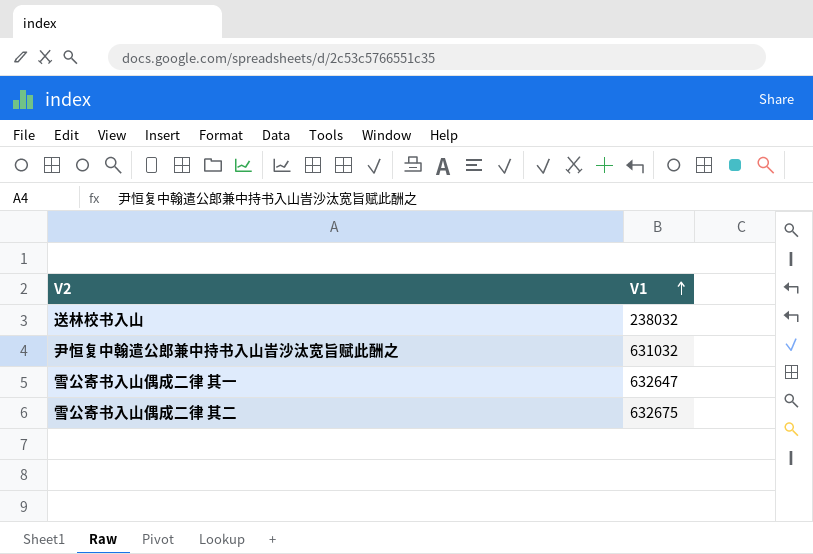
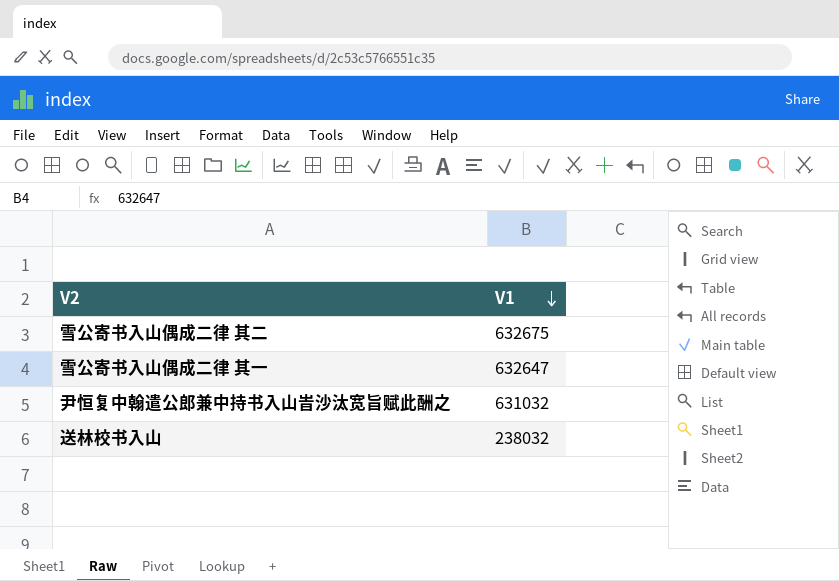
row order: V1 ascending -> V1 descending

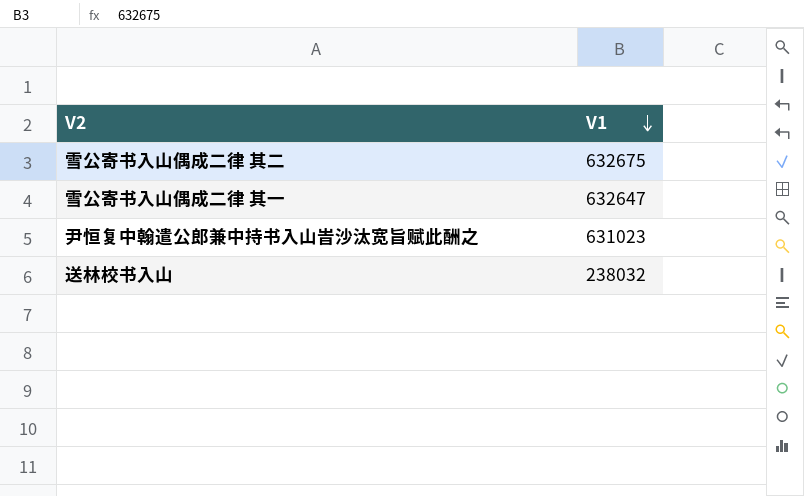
尹恒复中翰遣公郎兼中持书入山峕沙汰宽旨赋此酬之 | V1: 631032 -> 631023

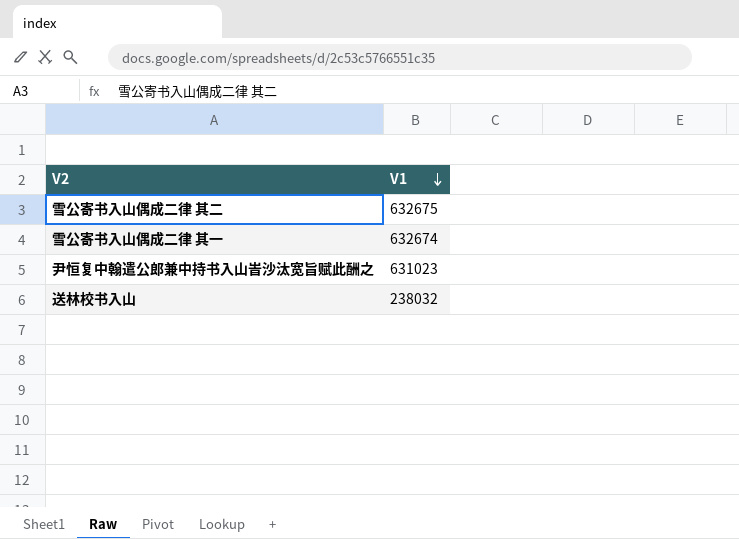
雪公寄书入山偶成二律 其一 | V1: 632647 -> 632674

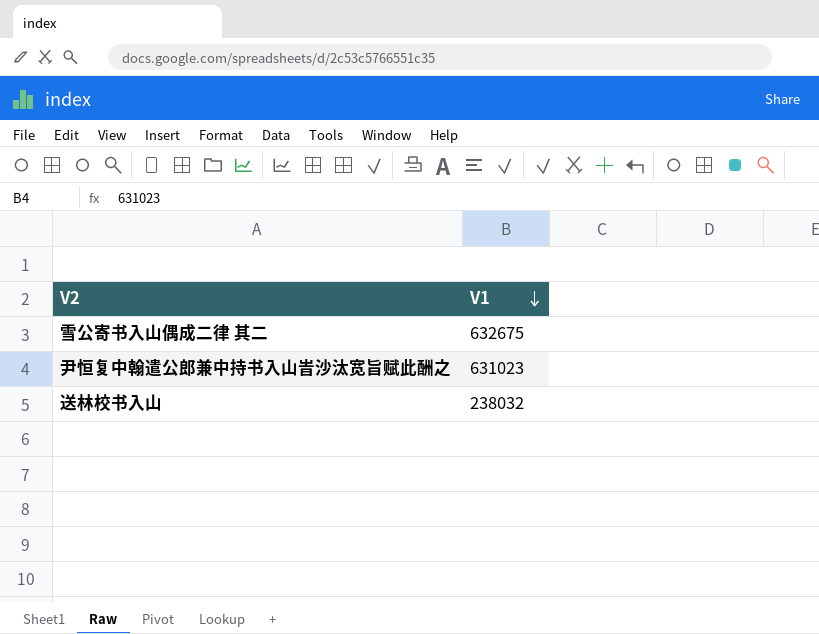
row 雪公寄书入山偶成二律 其一: 632674 -> none

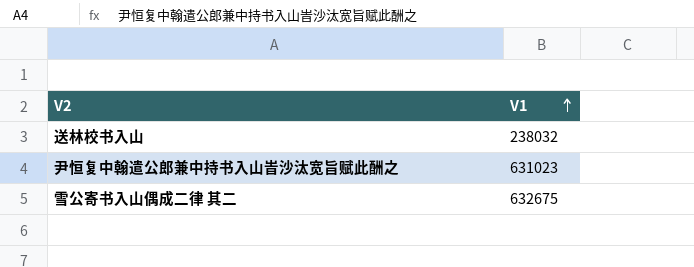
row order: V1 descending -> V1 ascending

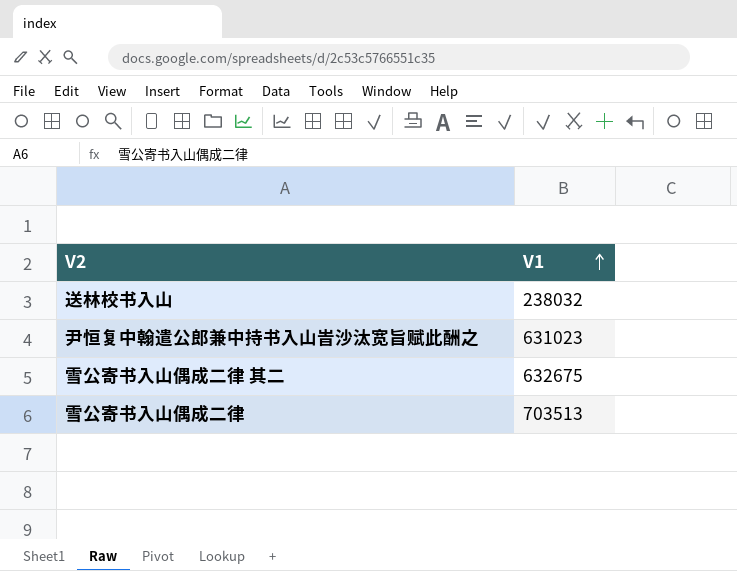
row 雪公寄书入山偶成二律: none -> 703513

